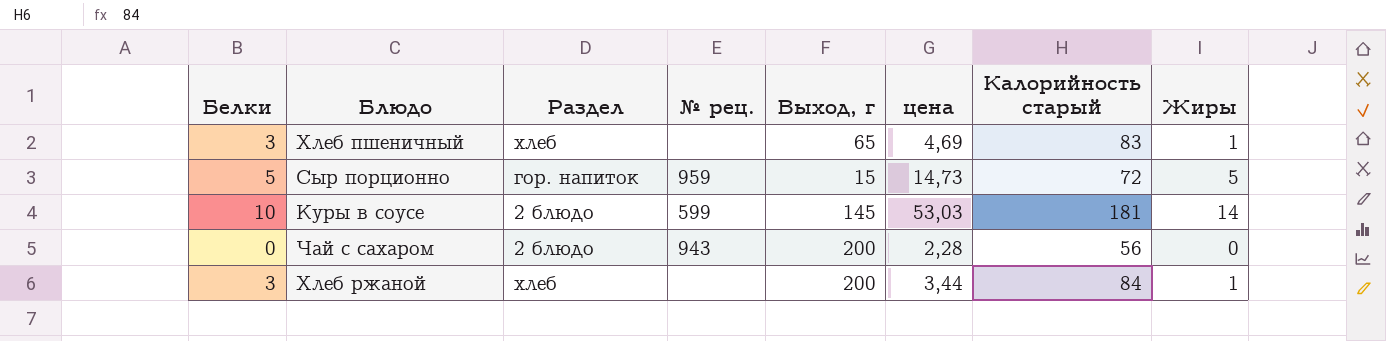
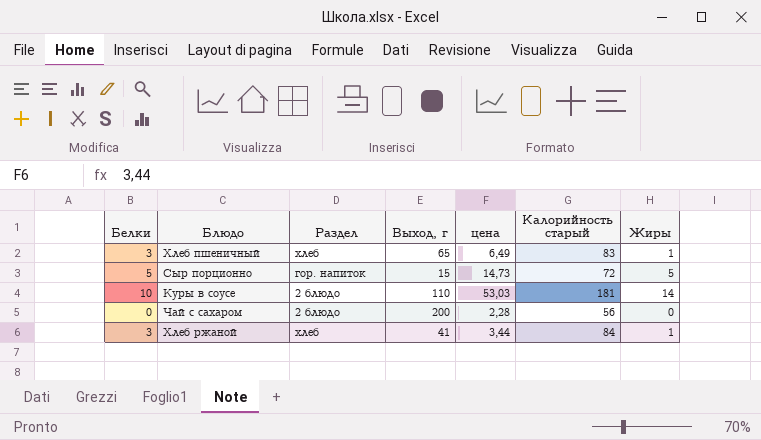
column № рец. | position: 4 -> none
Хлеб пшеничный | цена: 4,69 -> 6,49
Куры в соусе | Выход, г: 145 -> 110
Хлеб ржаной | Выход, г: 200 -> 41

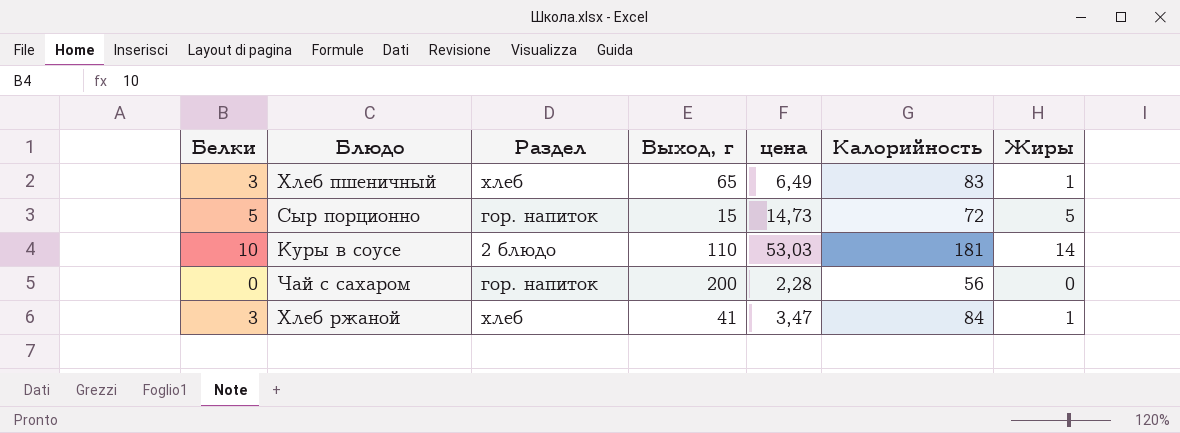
column name: Калорийность старый -> Калорийность
Чай с сахаром | Раздел: 2 блюдо -> гор. напиток
Хлеб ржаной | цена: 3,44 -> 3,47

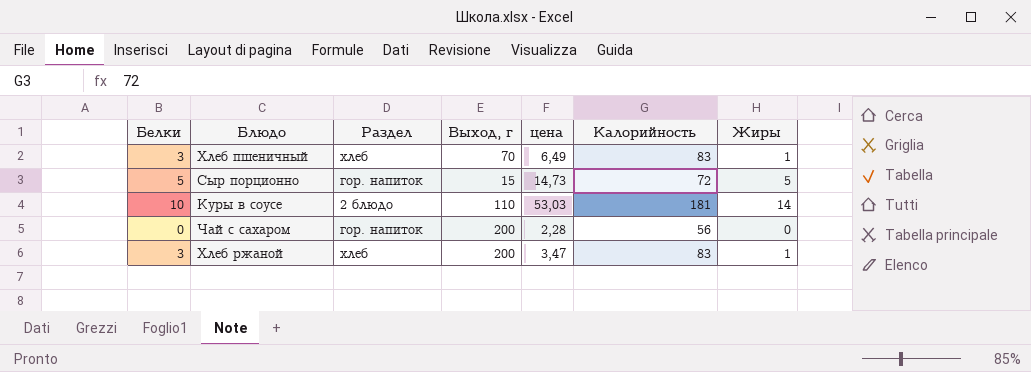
Хлеб пшеничный | Выход, г: 65 -> 70
Хлеб ржаной | Выход, г: 41 -> 200
Хлеб ржаной | Калорийность: 84 -> 83

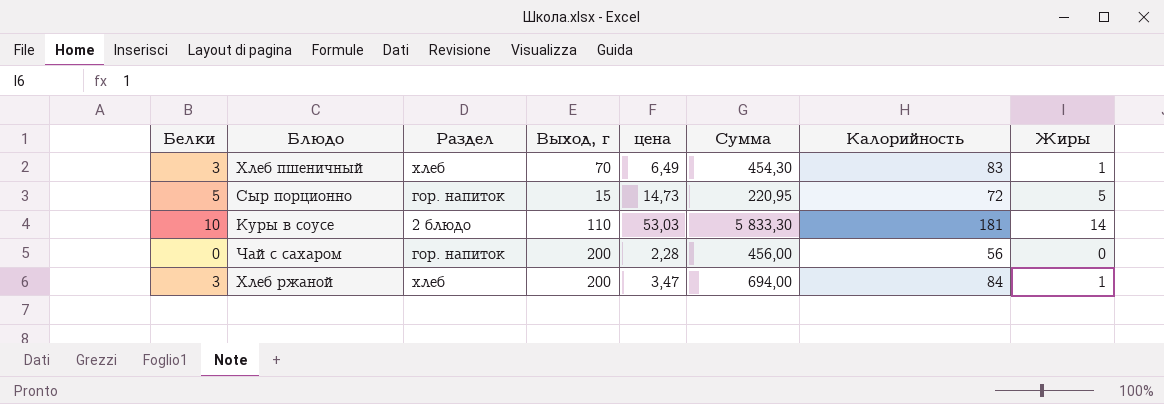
column Сумма | formula: none -> [Выход, г] * [цена]
Хлеб ржаной | Калорийность: 83 -> 84

